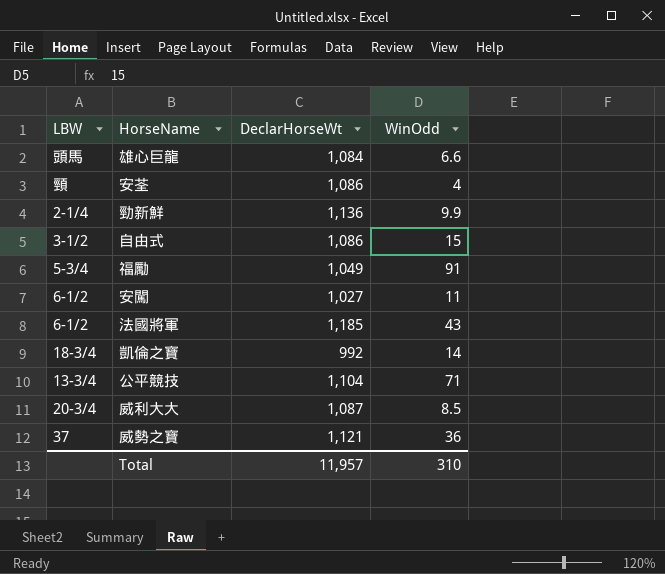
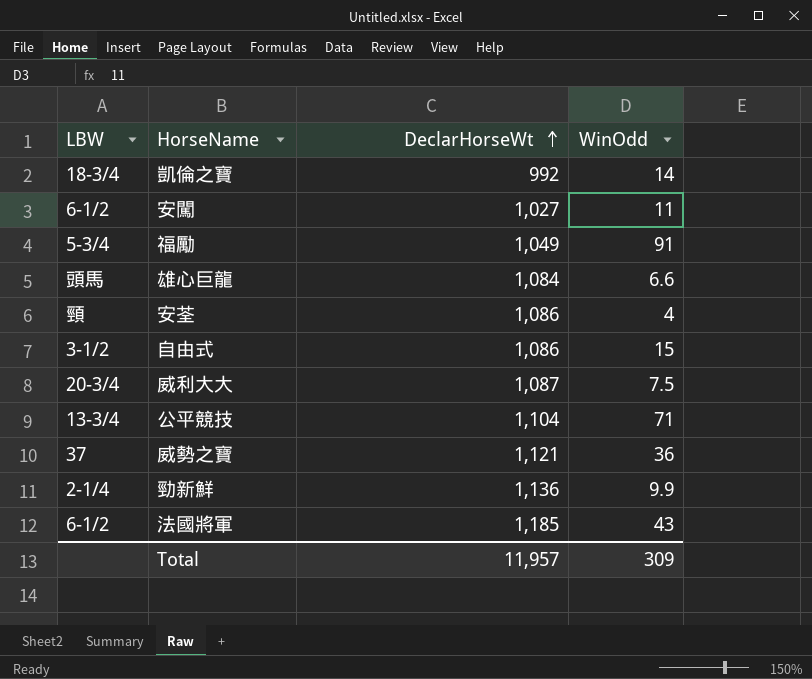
row order: none -> DeclarHorseWt ascending
威利大大 | WinOdd: 8.5 -> 7.5
Total | WinOdd: 310 -> 309

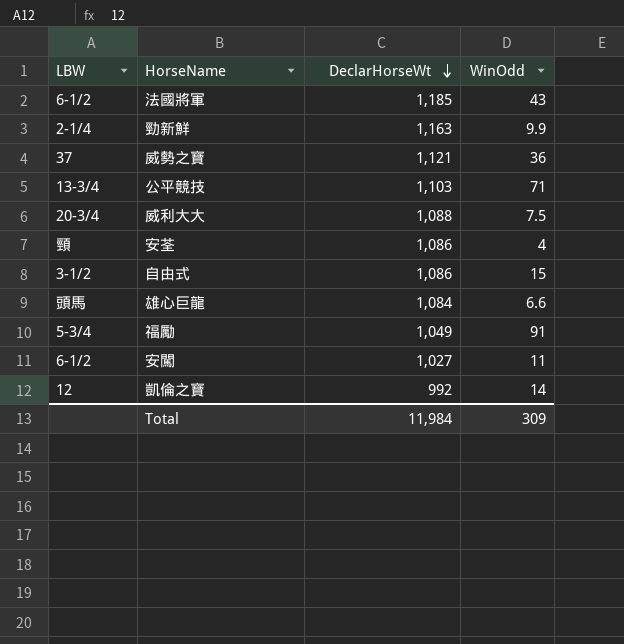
row order: DeclarHorseWt ascending -> DeclarHorseWt descending
勁新鮮 | DeclarHorseWt: 1,136 -> 1,163
公平競技 | DeclarHorseWt: 1,104 -> 1,103
威利大大 | DeclarHorseWt: 1,087 -> 1,088
凱倫之寶 | LBW: 18-3/4 -> 12
Total | DeclarHorseWt: 11,957 -> 11,984

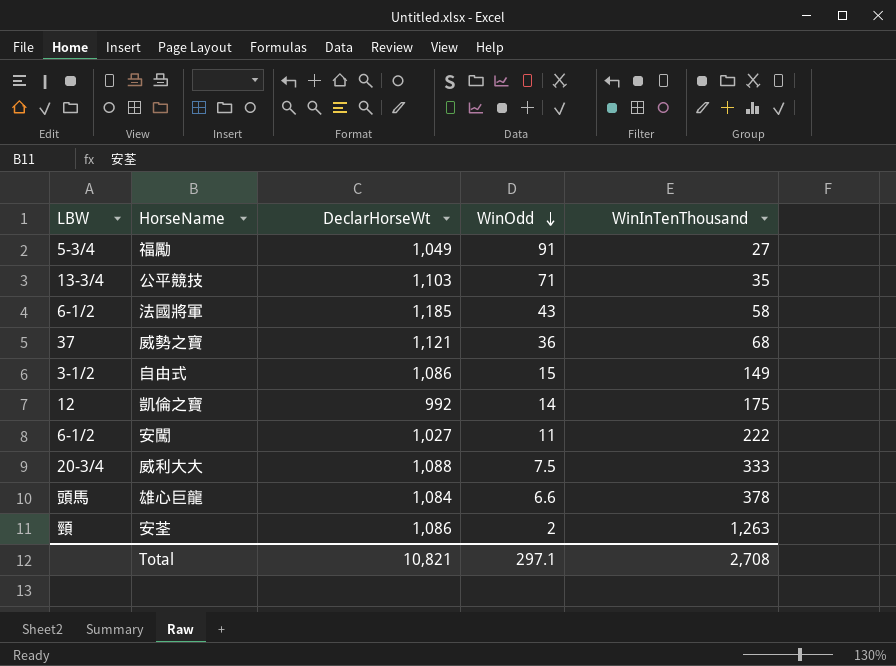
row order: DeclarHorseWt descending -> WinOdd descending
column WinInTenThousand | position: none -> 5
row 勁新鮮: 2-1/4 | 1,163 | 9.9 -> none
安荃 | WinOdd: 4 -> 2
Total | DeclarHorseWt: 11,984 -> 10,821
Total | WinOdd: 309 -> 297.1

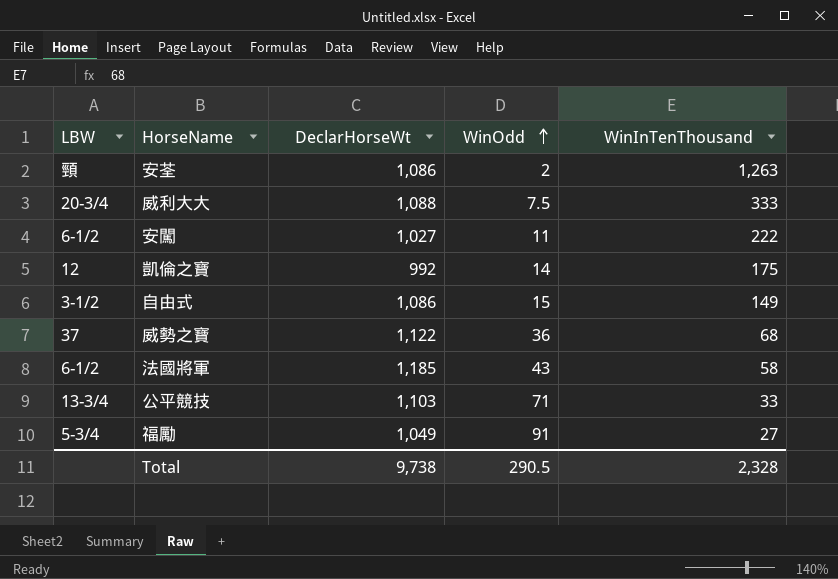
row order: WinOdd descending -> WinOdd ascending
row 雄心巨龍: 頭馬 | 1,084 | 6.6 | 378 -> none
威勢之寶 | DeclarHorseWt: 1,121 -> 1,122
公平競技 | WinInTenThousand: 35 -> 33
Total | DeclarHorseWt: 10,821 -> 9,738
Total | WinOdd: 297.1 -> 290.5
Total | WinInTenThousand: 2,708 -> 2,328

